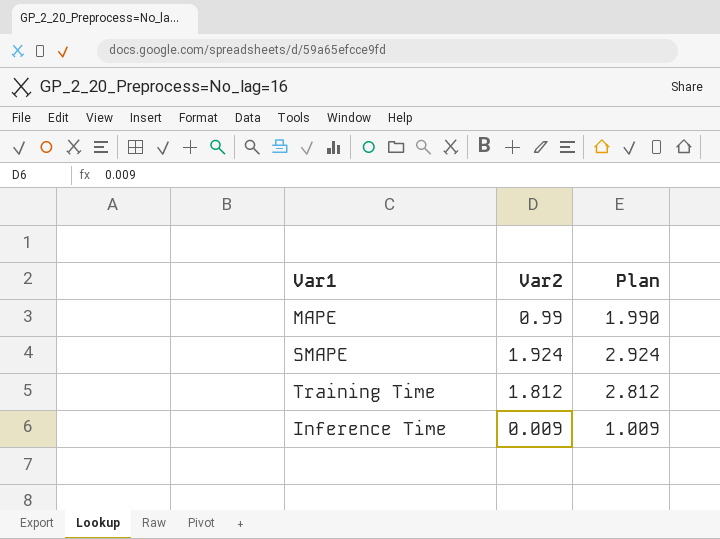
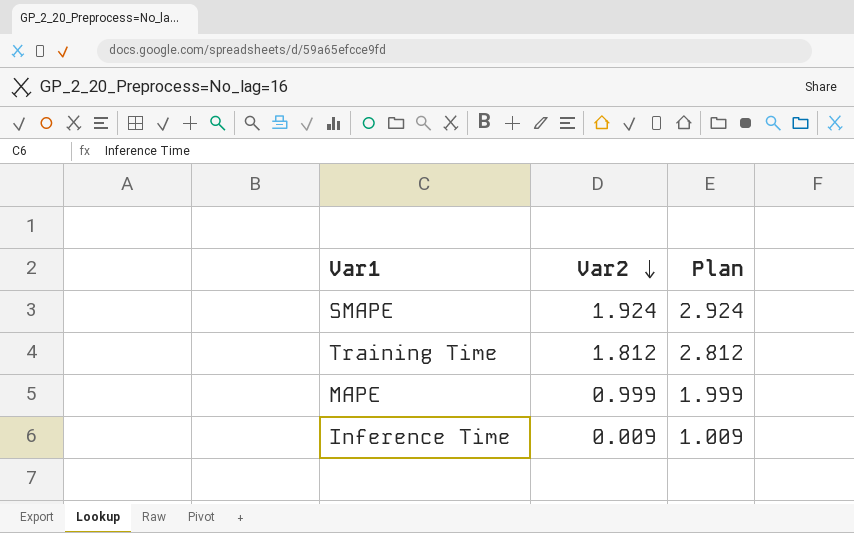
row order: none -> Var2 descending
MAPE | Var2: 0.99 -> 0.999
MAPE | Plan: 1.990 -> 1.999

